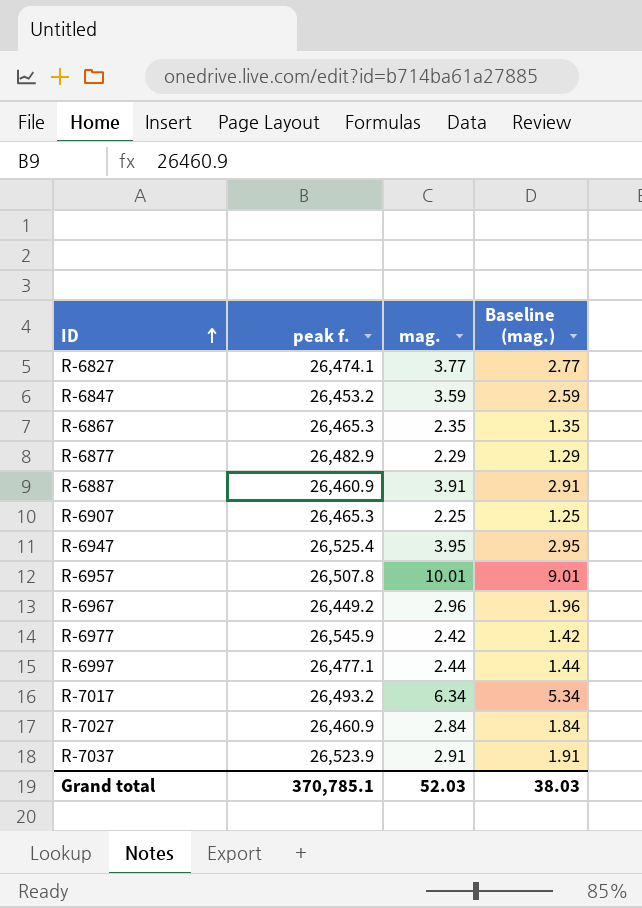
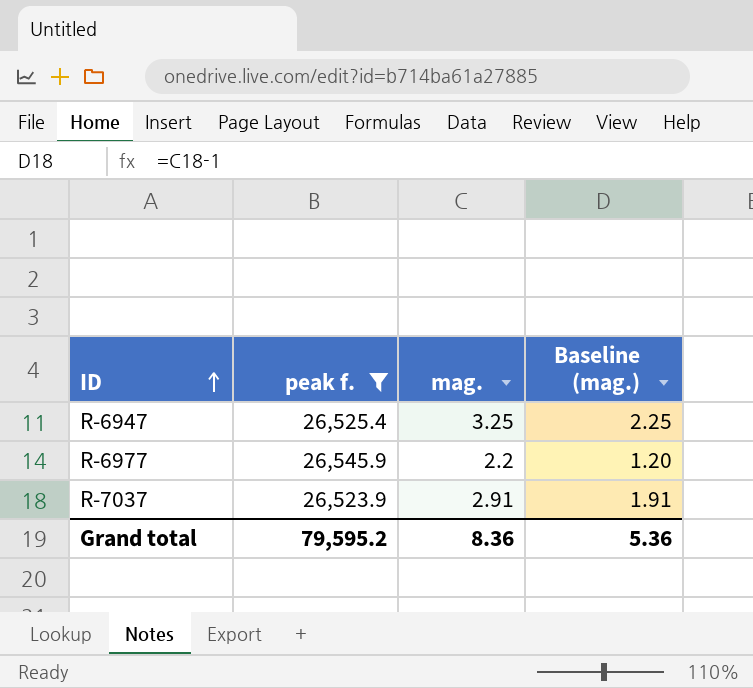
filter: none -> peak f. >= 26,523.9
R-6947 | mag.: 3.95 -> 3.25
R-6947 | Baseline (mag.): 2.95 -> 2.25
R-6977 | mag.: 2.42 -> 2.2
R-6977 | Baseline (mag.): 1.42 -> 1.20
Grand total | peak f.: 370,785.1 -> 79,595.2
Grand total | mag.: 52.03 -> 8.36
Grand total | Baseline (mag.): 38.03 -> 5.36

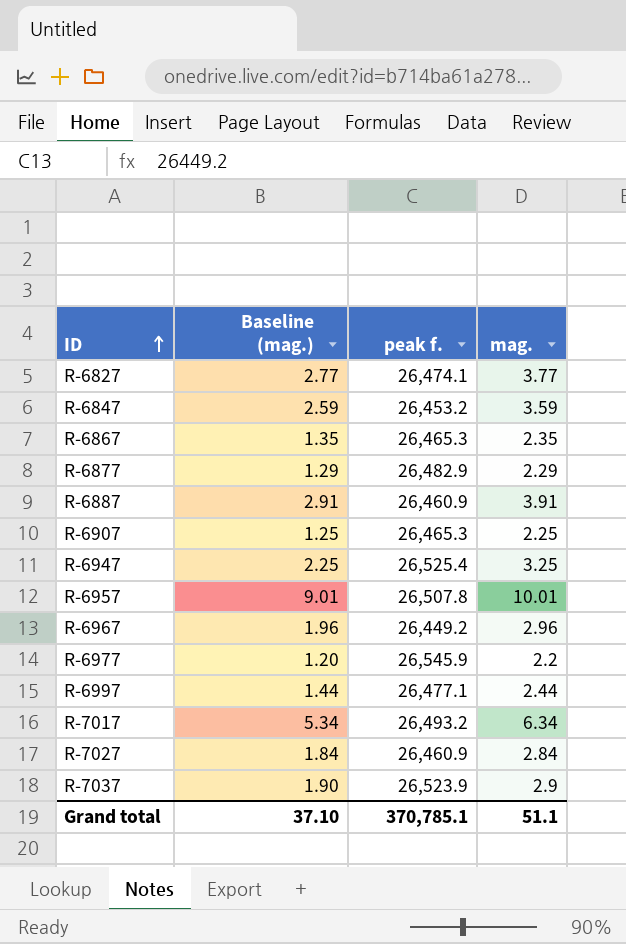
filter: peak f. >= 26,523.9 -> none
column Baseline (mag.) | position: 4 -> 2
R-7037 | Baseline (mag.): 1.91 -> 1.90
R-7037 | mag.: 2.91 -> 2.9
Grand total | Baseline (mag.): 5.36 -> 37.10
Grand total | peak f.: 79,595.2 -> 370,785.1
Grand total | mag.: 8.36 -> 51.1

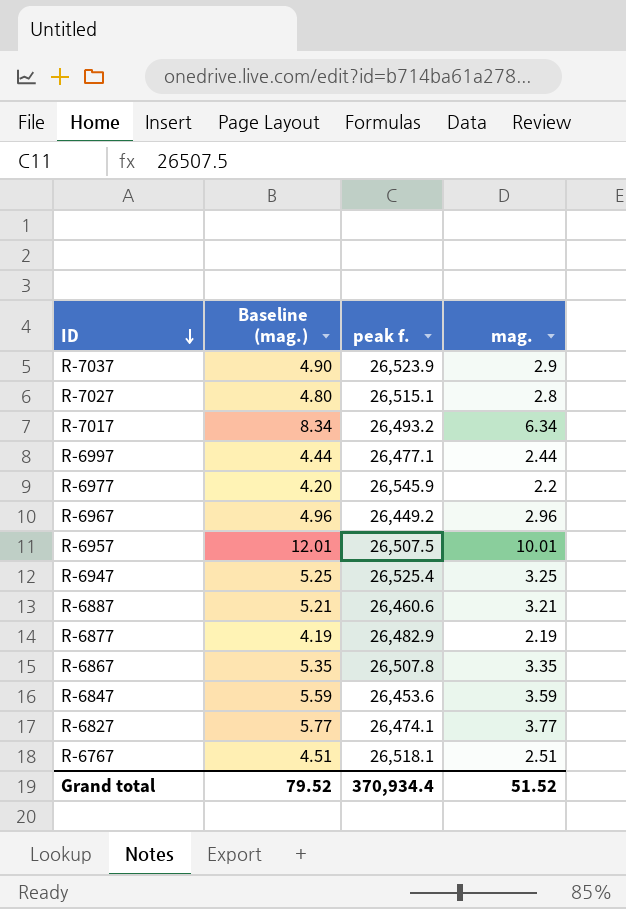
row order: ID ascending -> ID descending
column Baseline (mag.) | formula: [mag.] - 1 -> [mag.] + 2
row R-6907: 1.25 | 26,465.3 | 2.25 -> none
R-7027 | peak f.: 26,460.9 -> 26,515.1
R-7027 | mag.: 2.84 -> 2.8
R-6957 | peak f.: 26,507.8 -> 26,507.5
R-6887 | peak f.: 26,460.9 -> 26,460.6
R-6887 | mag.: 3.91 -> 3.21
R-6877 | mag.: 2.29 -> 2.19
R-6867 | peak f.: 26,465.3 -> 26,507.8
R-6867 | mag.: 2.35 -> 3.35
R-6847 | peak f.: 26,453.2 -> 26,453.6
row R-6767: none -> 4.51 | 26,518.1 | 2.51
Grand total | Baseline (mag.): 37.10 -> 79.52
Grand total | peak f.: 370,785.1 -> 370,934.4
Grand total | mag.: 51.1 -> 51.52

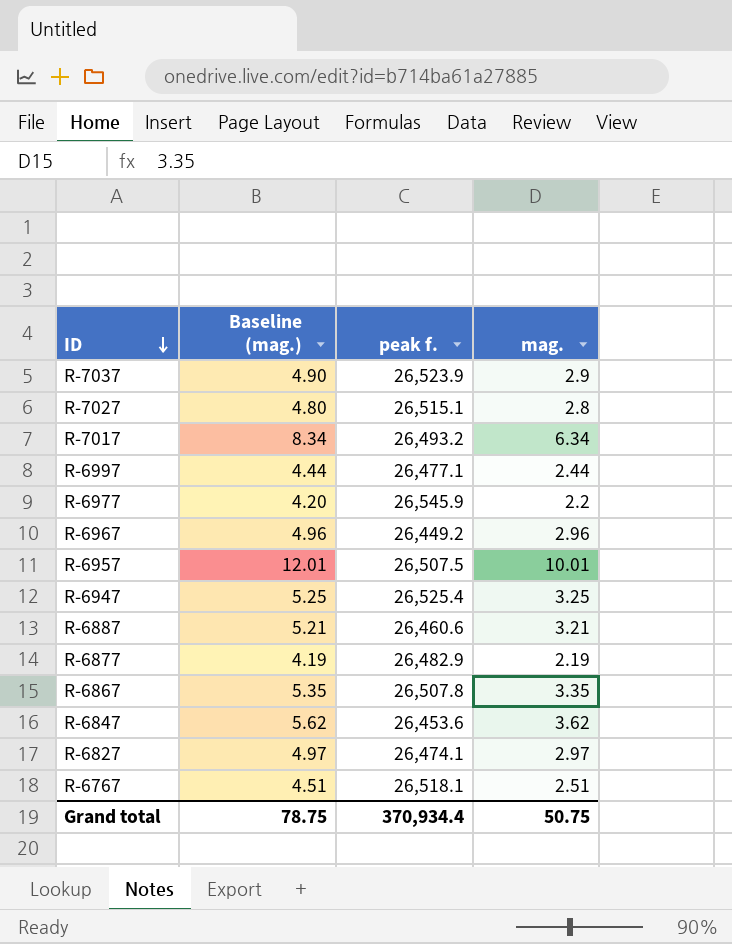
R-6847 | Baseline (mag.): 5.59 -> 5.62
R-6847 | mag.: 3.59 -> 3.62
R-6827 | Baseline (mag.): 5.77 -> 4.97
R-6827 | mag.: 3.77 -> 2.97
Grand total | Baseline (mag.): 79.52 -> 78.75
Grand total | mag.: 51.52 -> 50.75

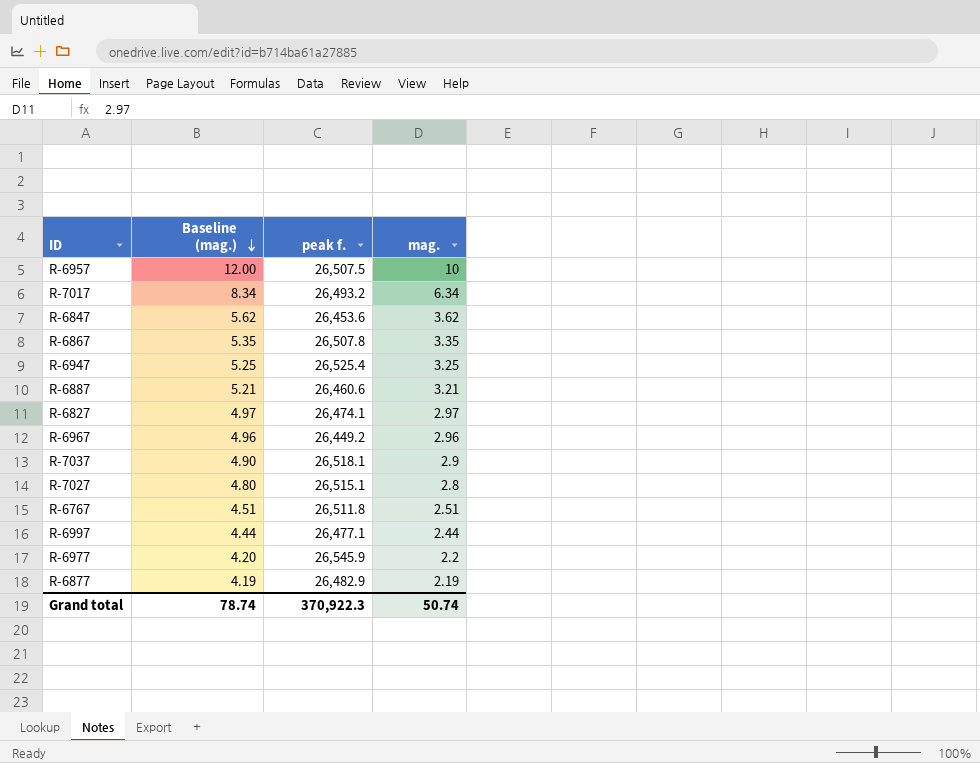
row order: ID descending -> Baseline (mag.) descending
R-6957 | Baseline (mag.): 12.01 -> 12.00
R-6957 | mag.: 10.01 -> 10
R-7037 | peak f.: 26,523.9 -> 26,518.1
R-6767 | peak f.: 26,518.1 -> 26,511.8
Grand total | Baseline (mag.): 78.75 -> 78.74
Grand total | peak f.: 370,934.4 -> 370,922.3
Grand total | mag.: 50.75 -> 50.74

